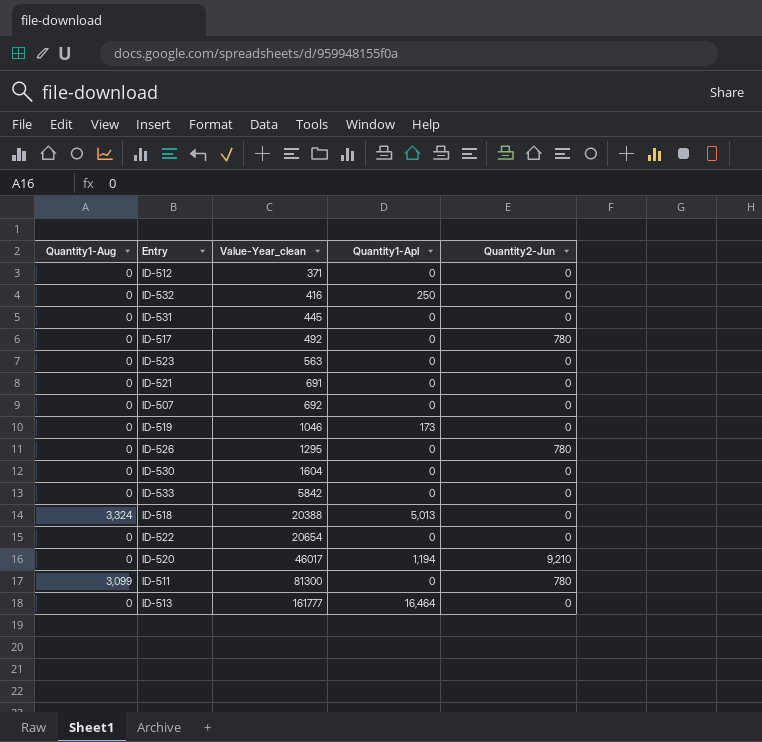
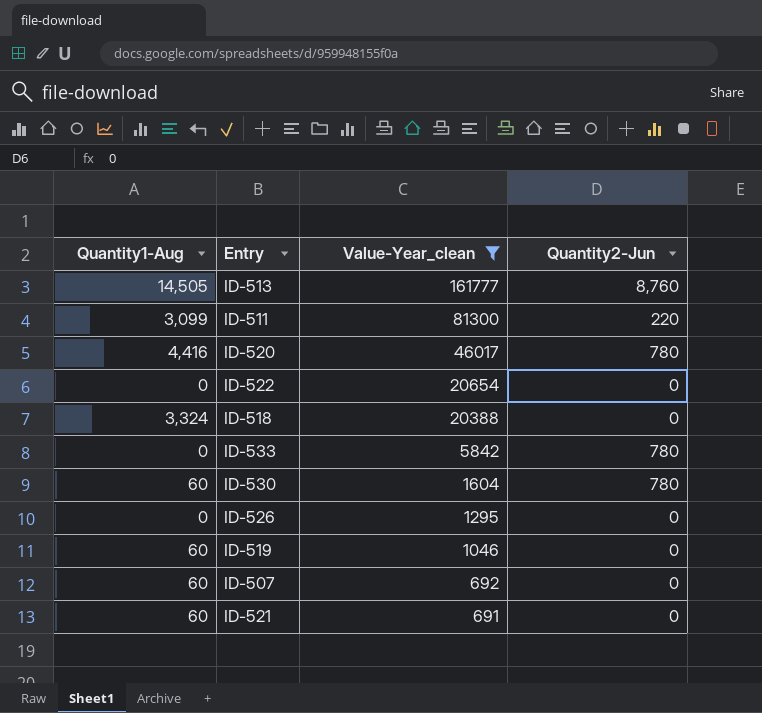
filter: none -> Value-Year_clean >= 691
row order: Value-Year_clean ascending -> Value-Year_clean descending
column Quantity1-Apl | position: 4 -> none
ID-513 | Quantity1-Aug: 0 -> 14,505
ID-513 | Quantity2-Jun: 0 -> 8,760
ID-511 | Quantity2-Jun: 780 -> 220
ID-520 | Quantity1-Aug: 0 -> 4,416
ID-520 | Quantity2-Jun: 9,210 -> 780
ID-533 | Quantity2-Jun: 0 -> 780
ID-530 | Quantity1-Aug: 0 -> 60
ID-530 | Quantity2-Jun: 0 -> 780
ID-526 | Quantity2-Jun: 780 -> 0
ID-519 | Quantity1-Aug: 0 -> 60
ID-507 | Quantity1-Aug: 0 -> 60
ID-521 | Quantity1-Aug: 0 -> 60

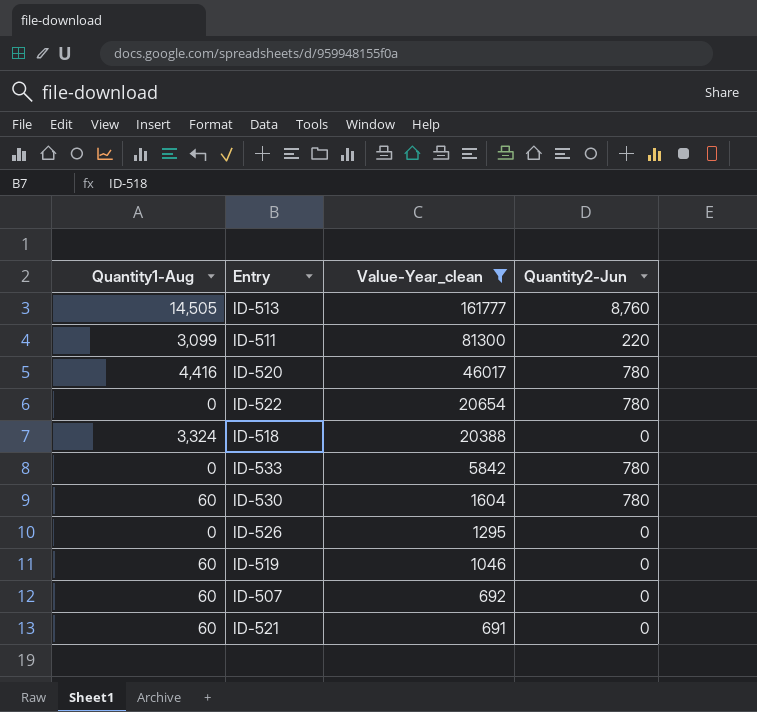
ID-522 | Quantity2-Jun: 0 -> 780

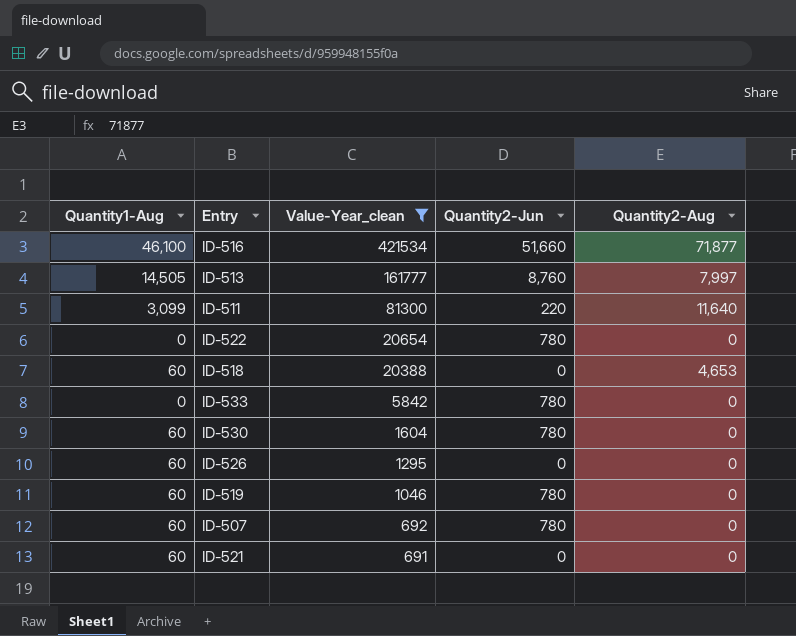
column Quantity2-Aug | position: none -> 5
row ID-520: 4,416 | 46017 | 780 -> none
row ID-516: none -> 46,100 | 421534 | 51,660 | 71,877
ID-518 | Quantity1-Aug: 3,324 -> 60
ID-526 | Quantity1-Aug: 0 -> 60
ID-519 | Quantity2-Jun: 0 -> 780
ID-507 | Quantity2-Jun: 0 -> 780

